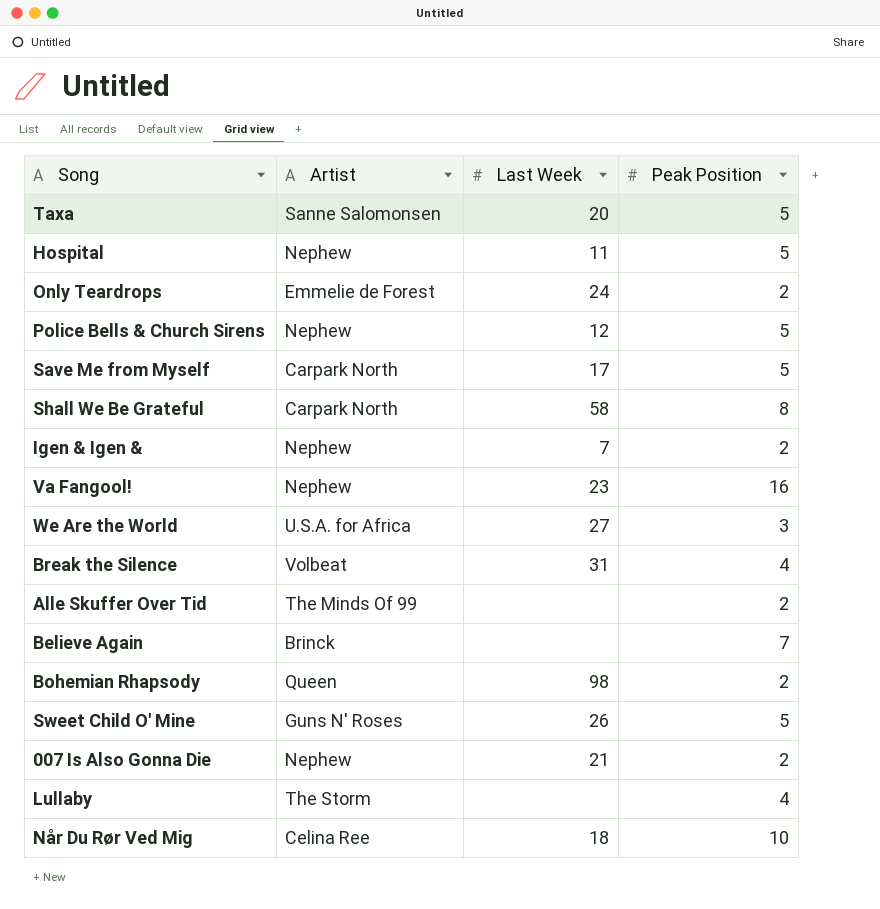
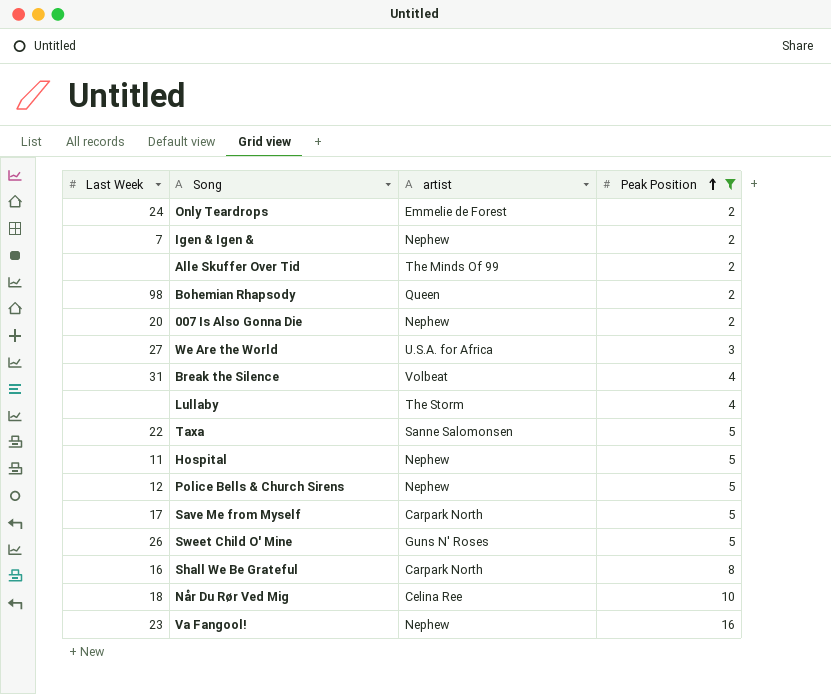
filter: none -> Peak Position != 7
row order: none -> Peak Position ascending
column Last Week | position: 3 -> 1
column name: Artist -> artist
007 Is Also Gonna Die | Last Week: 21 -> 20
Taxa | Last Week: 20 -> 22
Shall We Be Grateful | Last Week: 58 -> 16

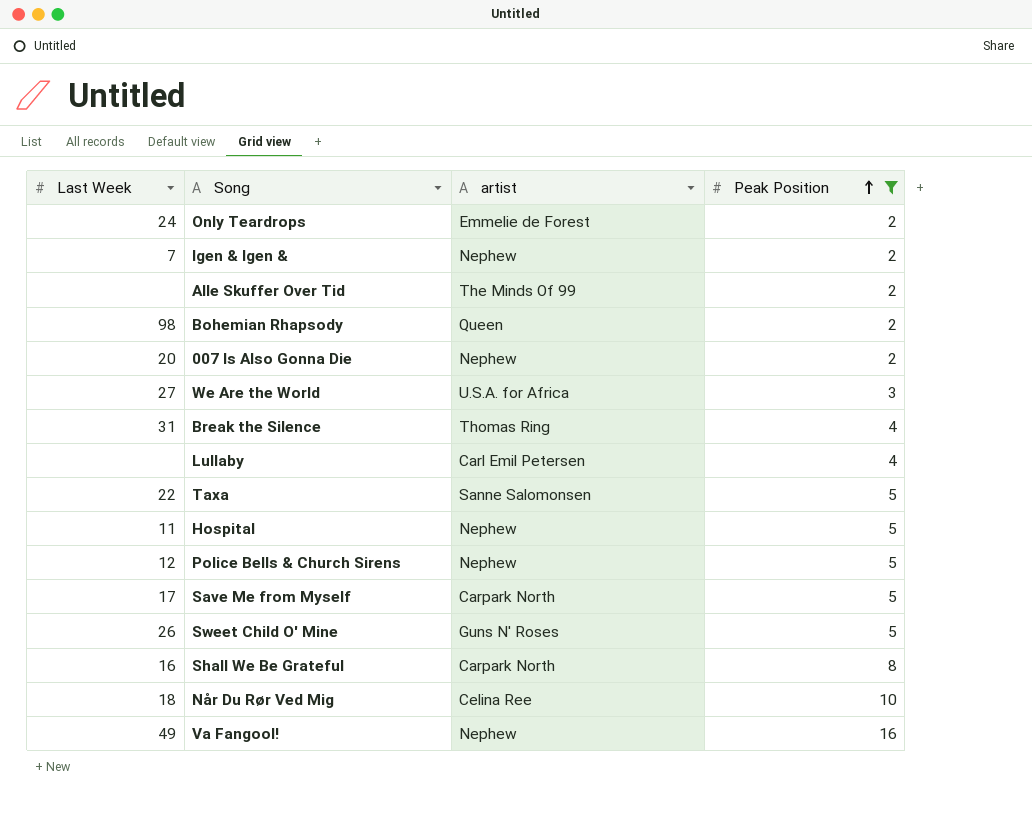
Break the Silence | artist: Volbeat -> Thomas Ring
Lullaby | artist: The Storm -> Carl Emil Petersen
Va Fangool! | Last Week: 23 -> 49

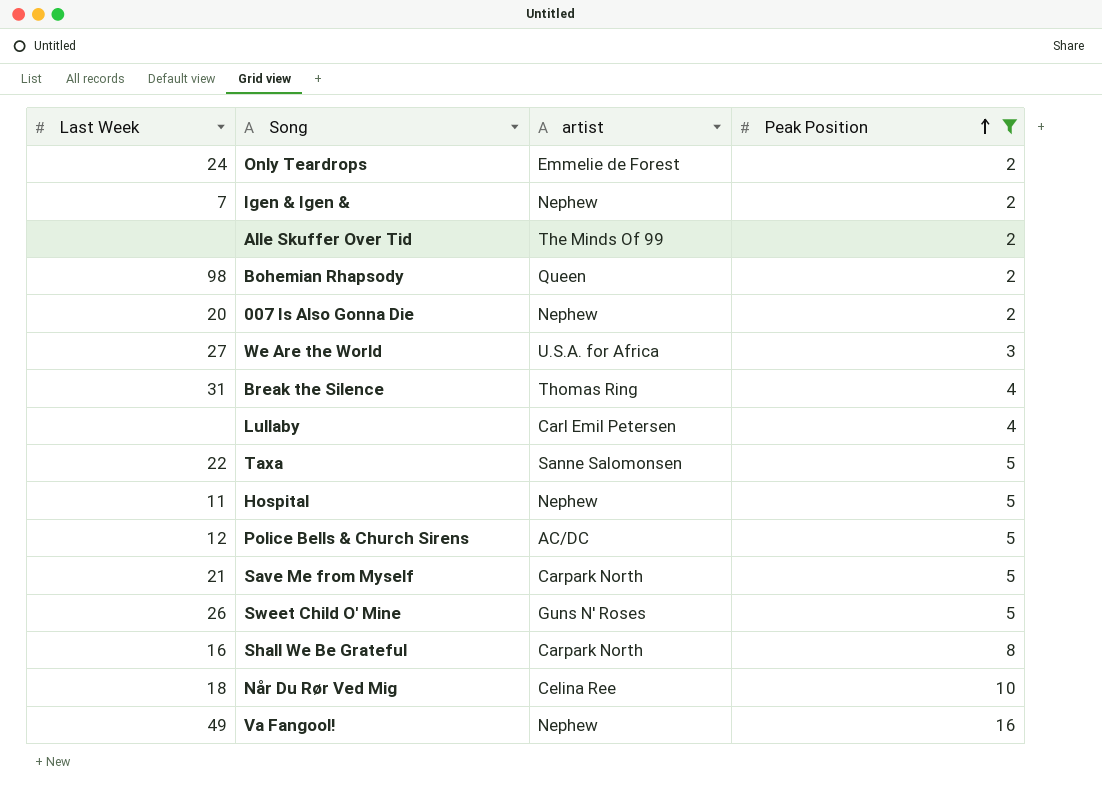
Police Bells & Church Sirens | artist: Nephew -> AC/DC
Save Me from Myself | Last Week: 17 -> 21

